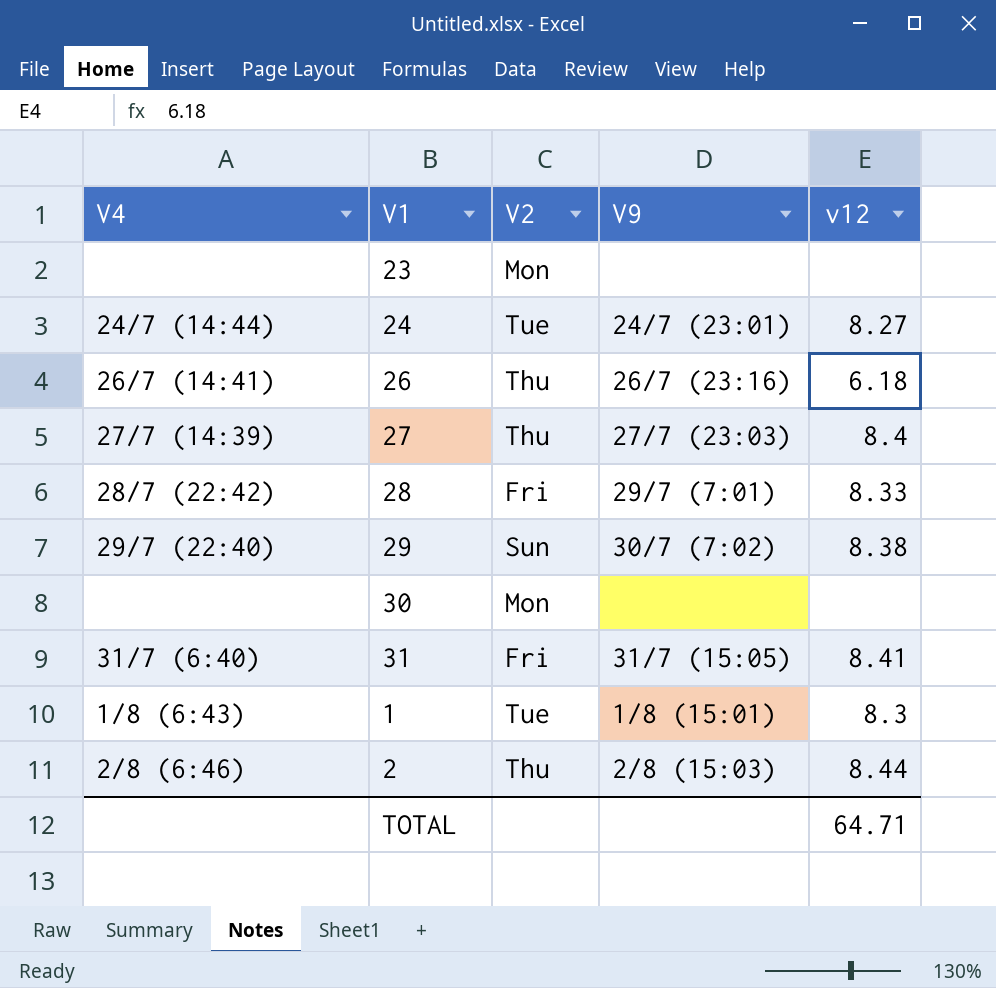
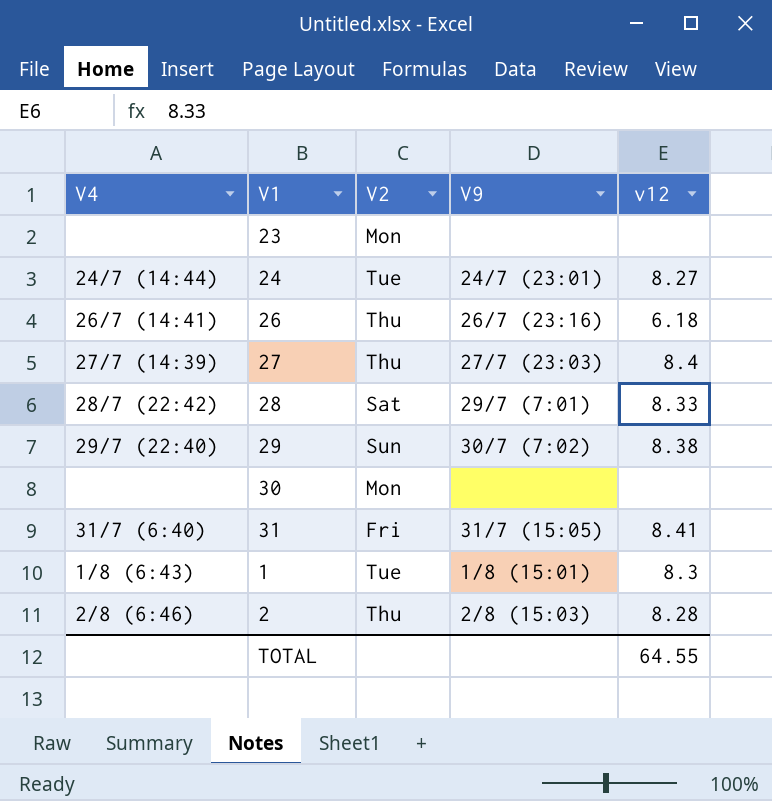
28 | V2: Fri -> Sat
2 | v12: 8.44 -> 8.28
TOTAL | v12: 64.71 -> 64.55

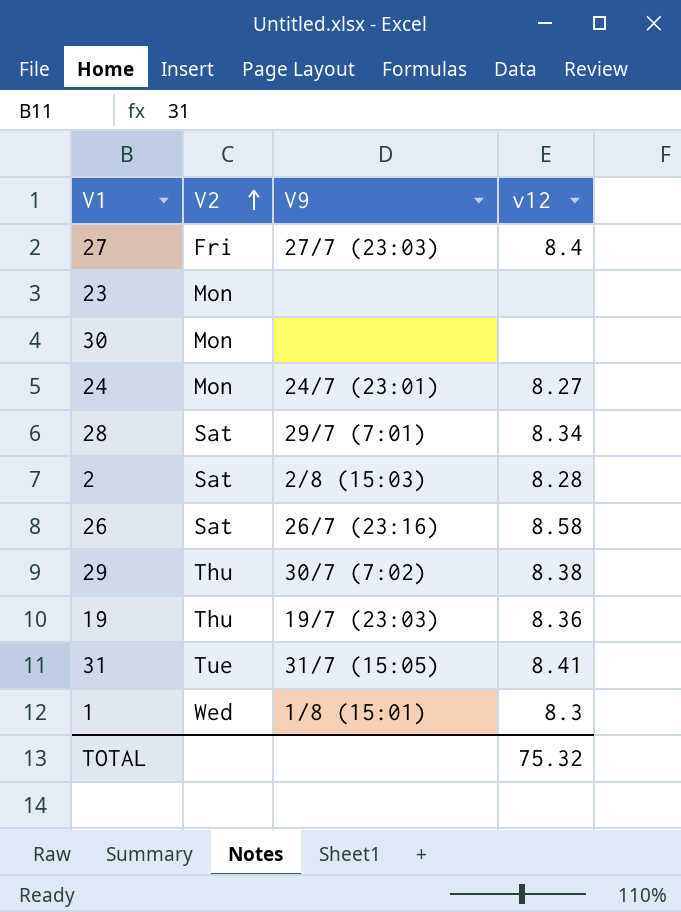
row order: none -> V2 ascending
column V4 | position: 1 -> none
27 | V2: Thu -> Fri
24 | V2: Tue -> Mon
28 | v12: 8.33 -> 8.34
2 | V2: Thu -> Sat
26 | V2: Thu -> Sat
26 | v12: 6.18 -> 8.58
29 | V2: Sun -> Thu
row 19: none -> Thu | 19/7 (23:03) | 8.36
31 | V2: Fri -> Tue
1 | V2: Tue -> Wed
TOTAL | v12: 64.55 -> 75.32

